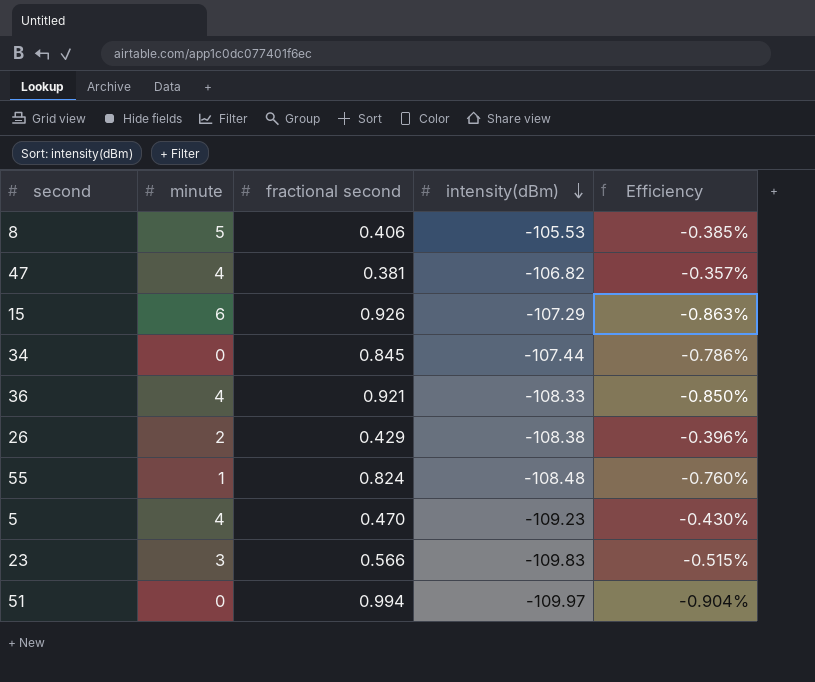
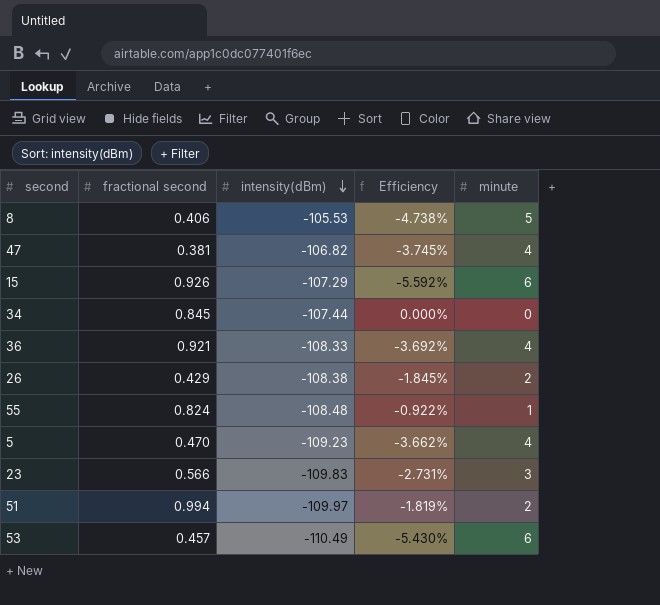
column Efficiency | formula: [fractional second] / [intensity(dBm)] -> [minute] / [intensity(dBm)]
column minute | position: 2 -> 5
51 | minute: 0 -> 2
row 53: none -> 0.457 | -110.49 | -5.430% | 6

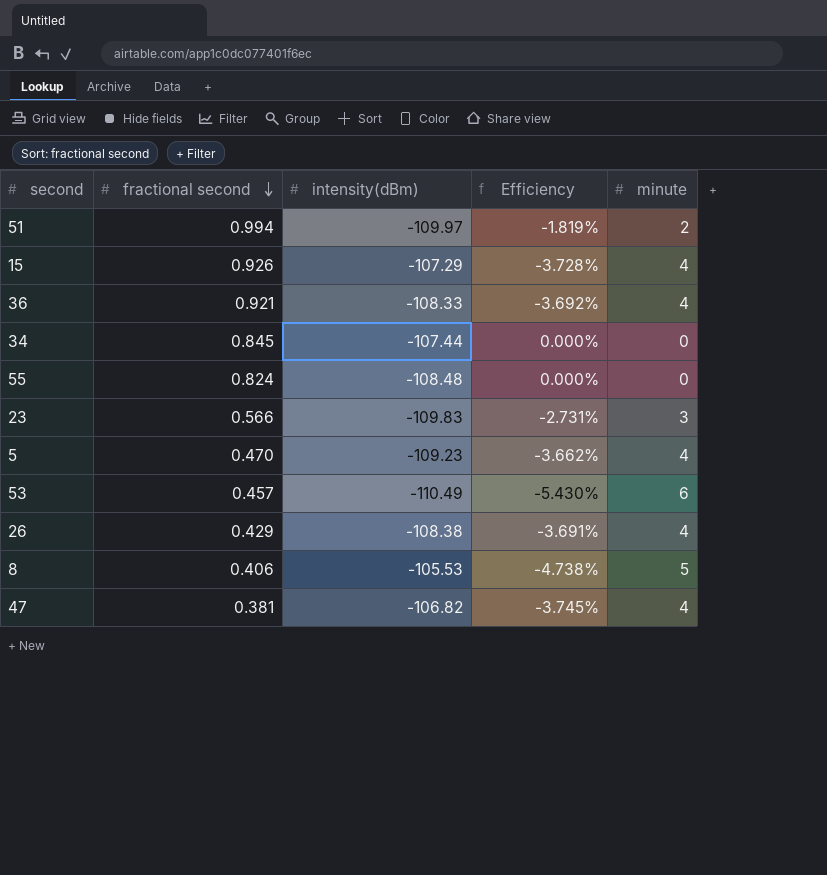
row order: intensity(dBm) descending -> fractional second descending
15 | Efficiency: -5.592% -> -3.728%
15 | minute: 6 -> 4
55 | Efficiency: -0.922% -> 0.000%
55 | minute: 1 -> 0
26 | Efficiency: -1.845% -> -3.691%
26 | minute: 2 -> 4

